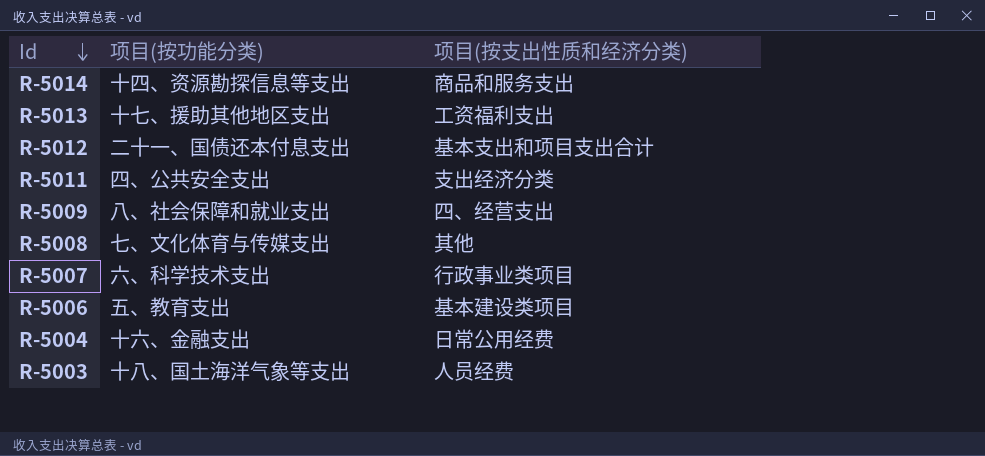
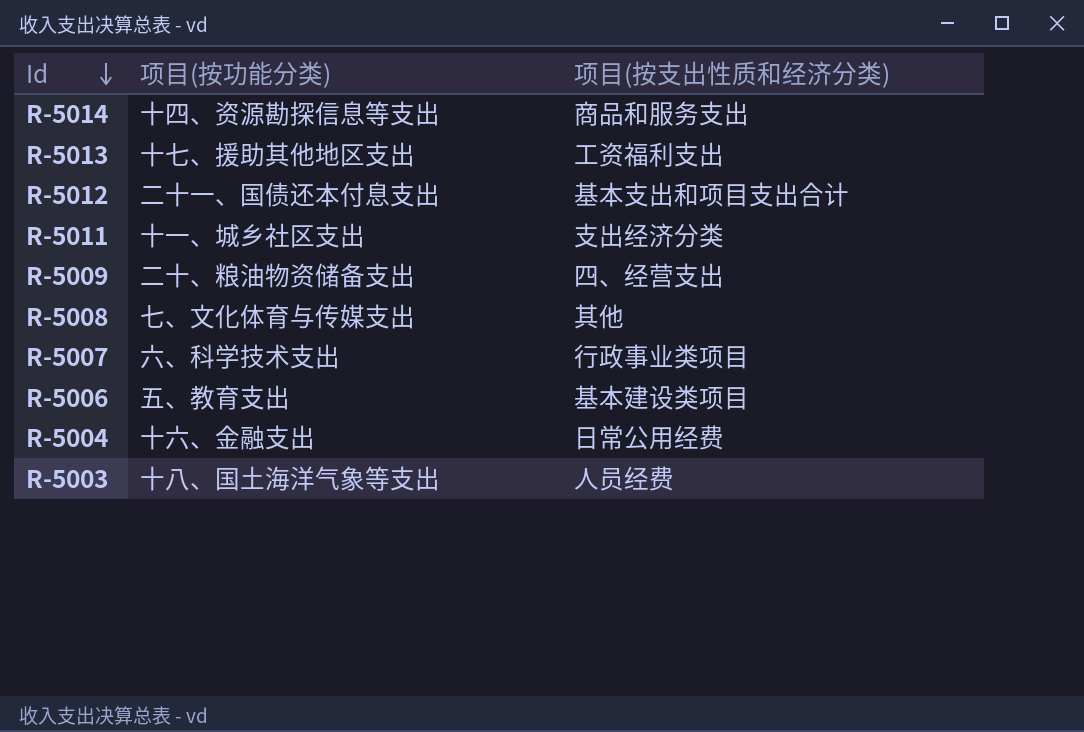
R-5011 | 项目(按功能分类): 四、公共安全支出 -> 十一、城乡社区支出
R-5009 | 项目(按功能分类): 八、社会保障和就业支出 -> 二十、粮油物资储备支出

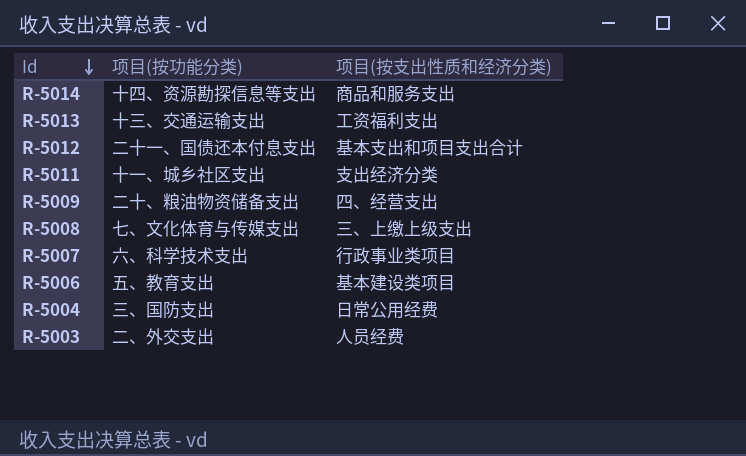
R-5013 | 项目(按功能分类): 十七、援助其他地区支出 -> 十三、交通运输支出
R-5008 | 项目(按支出性质和经济分类): 其他 -> 三、上缴上级支出
R-5004 | 项目(按功能分类): 十六、金融支出 -> 三、国防支出
R-5003 | 项目(按功能分类): 十八、国土海洋气象等支出 -> 二、外交支出

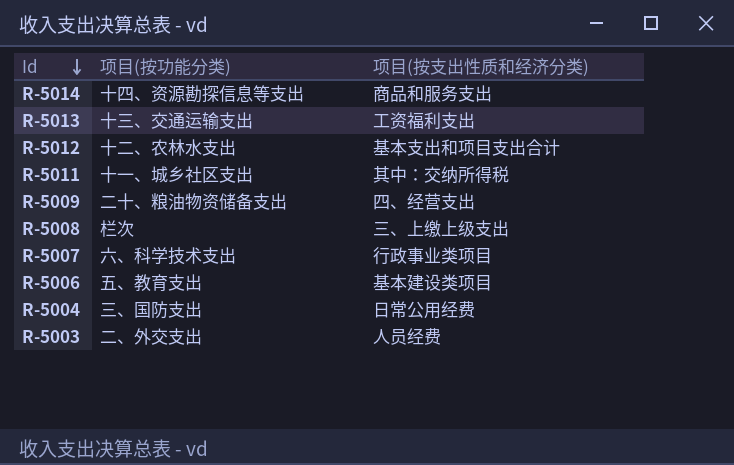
R-5012 | 项目(按功能分类): 二十一、国债还本付息支出 -> 十二、农林水支出
R-5011 | 项目(按支出性质和经济分类): 支出经济分类 -> 其中：交纳所得税
R-5008 | 项目(按功能分类): 七、文化体育与传媒支出 -> 栏次

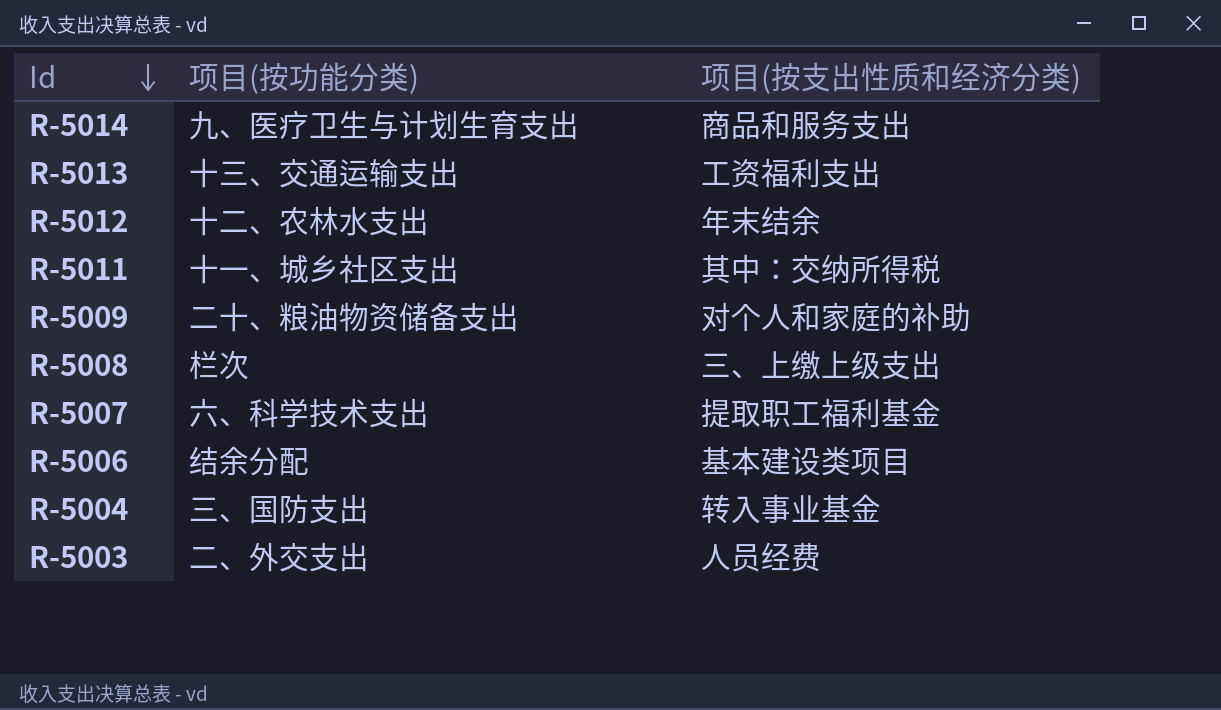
R-5014 | 项目(按功能分类): 十四、资源勘探信息等支出 -> 九、医疗卫生与计划生育支出
R-5012 | 项目(按支出性质和经济分类): 基本支出和项目支出合计 -> 年末结余
R-5009 | 项目(按支出性质和经济分类): 四、经营支出 -> 对个人和家庭的补助
R-5007 | 项目(按支出性质和经济分类): 行政事业类项目 -> 提取职工福利基金
R-5006 | 项目(按功能分类): 五、教育支出 -> 结余分配
R-5004 | 项目(按支出性质和经济分类): 日常公用经费 -> 转入事业基金

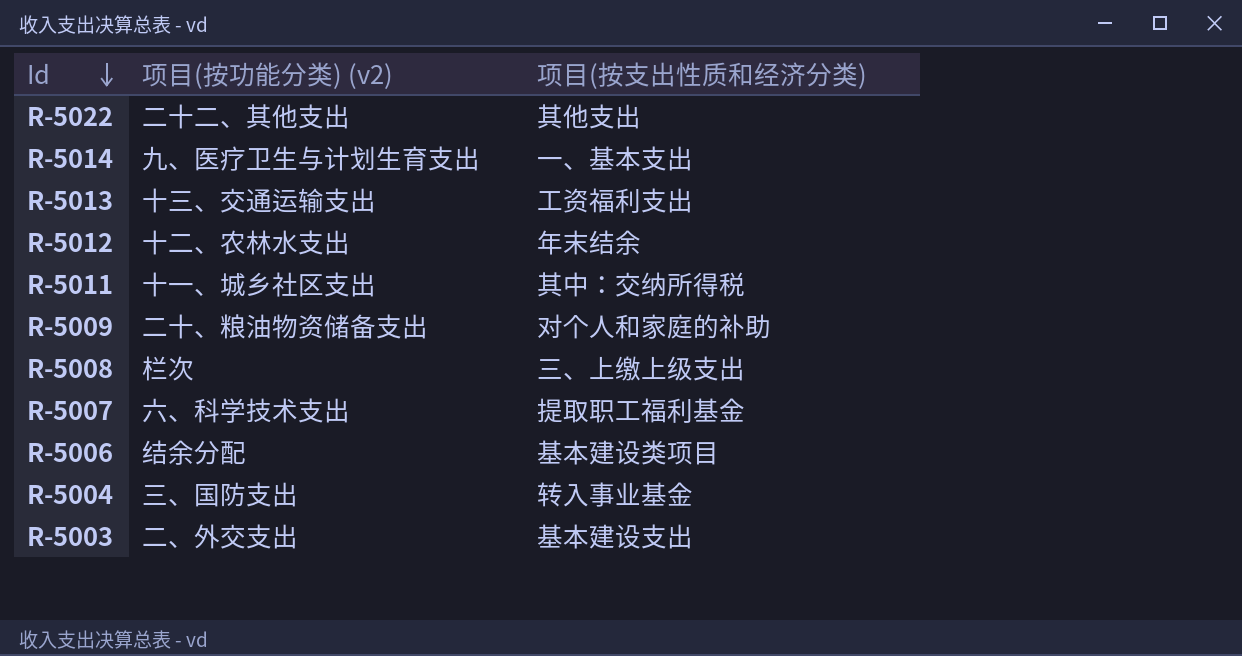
column name: 项目(按功能分类) -> 项目(按功能分类) (v2)
row R-5022: none -> 二十二、其他支出 | 其他支出
R-5014 | 项目(按支出性质和经济分类): 商品和服务支出 -> 一、基本支出
R-5003 | 项目(按支出性质和经济分类): 人员经费 -> 基本建设支出

